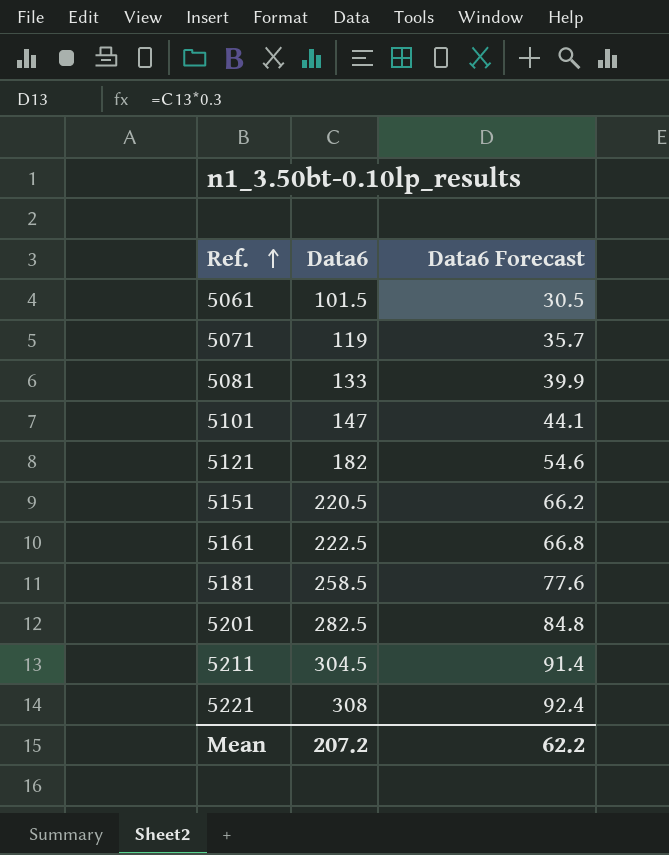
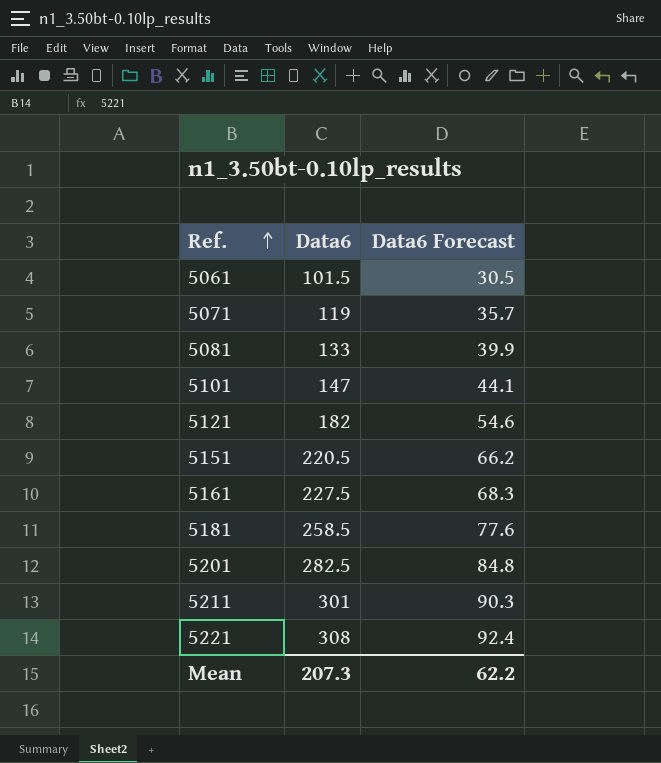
5161 | Data6: 222.5 -> 227.5
5161 | Data6 Forecast: 66.8 -> 68.3
5211 | Data6: 304.5 -> 301
5211 | Data6 Forecast: 91.4 -> 90.3
Mean | Data6: 207.2 -> 207.3

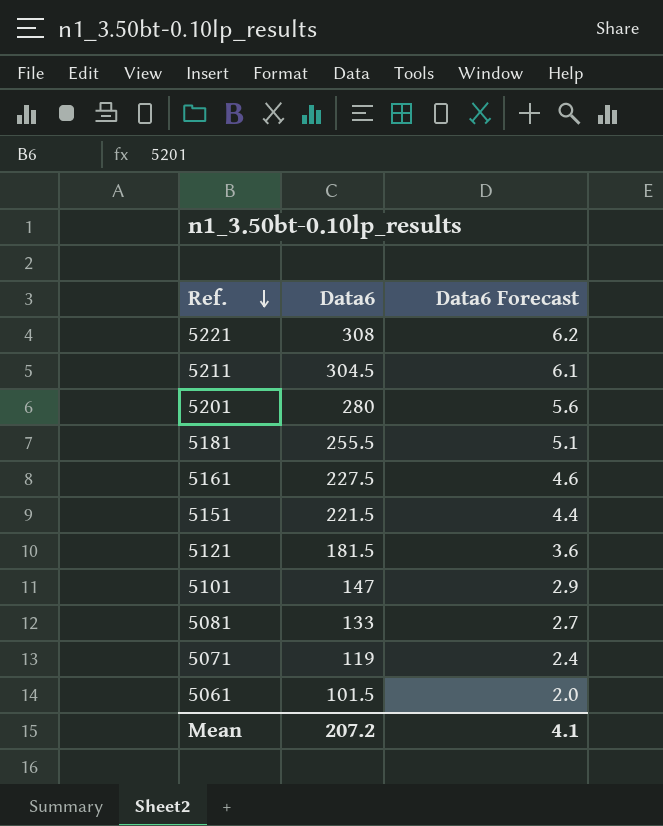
row order: Ref. ascending -> Ref. descending
column Data6 Forecast | formula: [Data6] * 0.3 -> [Data6] * 0.02
5211 | Data6: 301 -> 304.5
5201 | Data6: 282.5 -> 280
5181 | Data6: 258.5 -> 255.5
5151 | Data6: 220.5 -> 221.5
5121 | Data6: 182 -> 181.5
Mean | Data6: 207.3 -> 207.2
Mean | Data6 Forecast: 62.2 -> 4.1

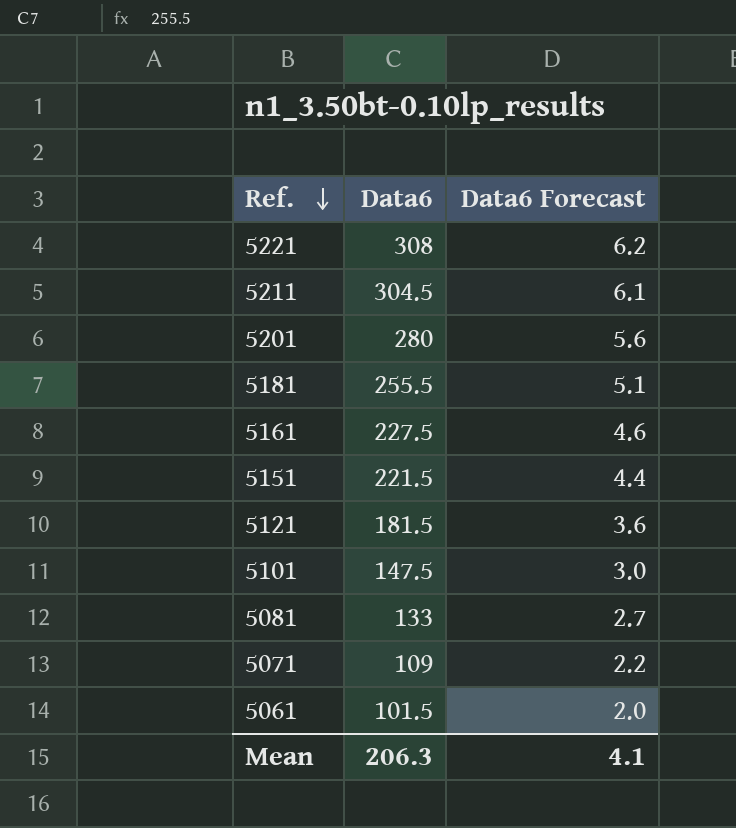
5101 | Data6: 147 -> 147.5
5101 | Data6 Forecast: 2.9 -> 3.0
5071 | Data6: 119 -> 109
5071 | Data6 Forecast: 2.4 -> 2.2
Mean | Data6: 207.2 -> 206.3

